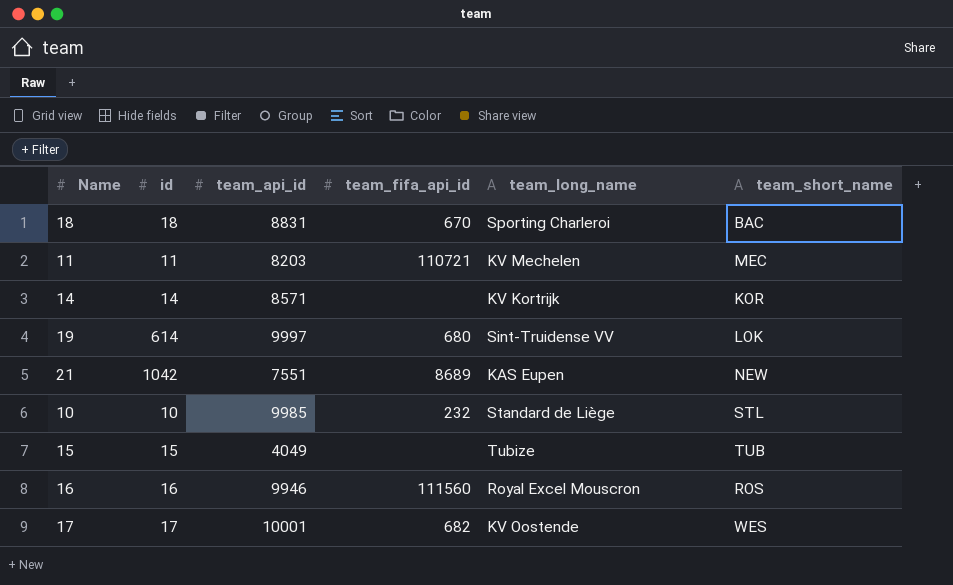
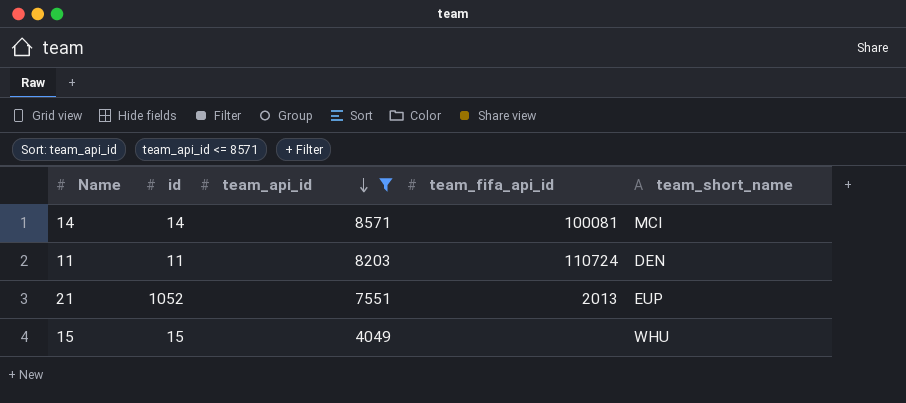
filter: none -> team_api_id <= 8571
row order: none -> team_api_id descending
column team_long_name | position: 5 -> none
14 | team_fifa_api_id: none -> 100081
14 | team_short_name: KOR -> MCI
11 | team_fifa_api_id: 110721 -> 110724
11 | team_short_name: MEC -> DEN
21 | id: 1042 -> 1052
21 | team_fifa_api_id: 8689 -> 2013
21 | team_short_name: NEW -> EUP
15 | team_short_name: TUB -> WHU

